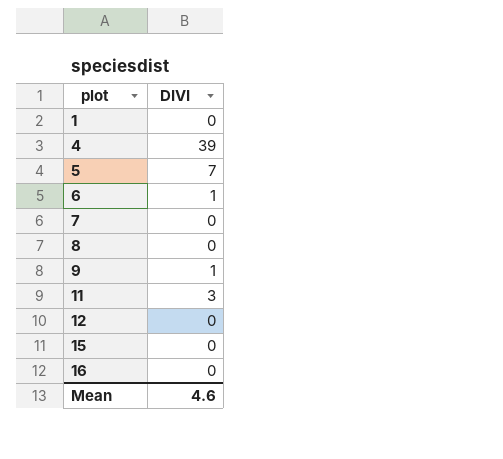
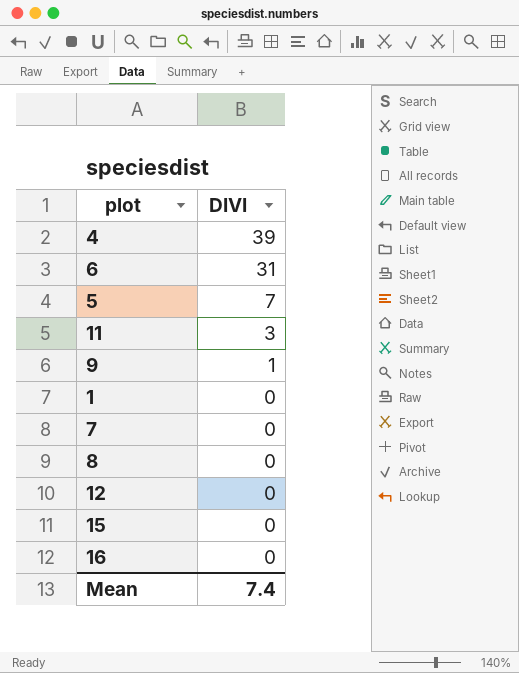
row order: plot ascending -> DIVI descending
6 | DIVI: 1 -> 31
Mean | DIVI: 4.6 -> 7.4

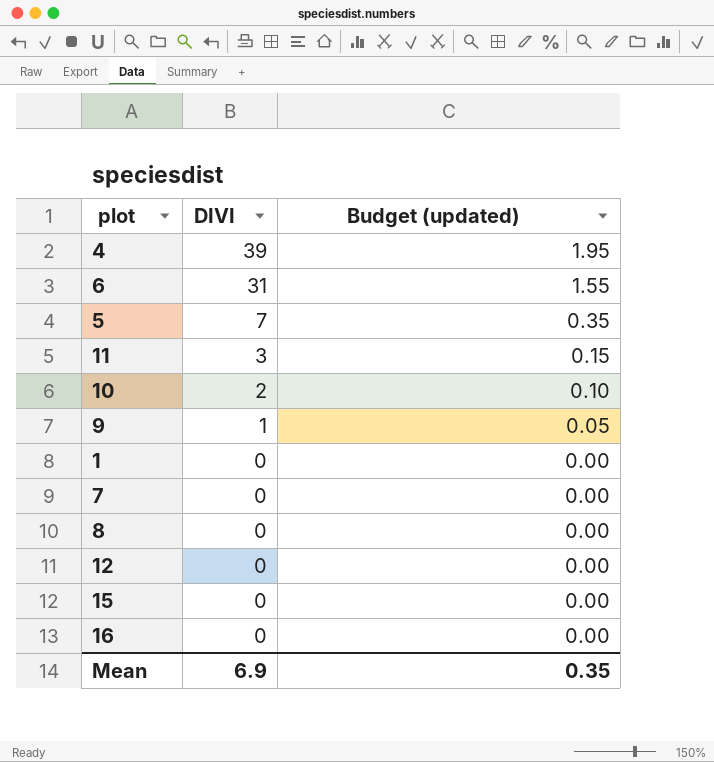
column Budget (updated) | formula: none -> [DIVI] * 0.05
row 10: none -> 2 | 0.10
Mean | DIVI: 7.4 -> 6.9

